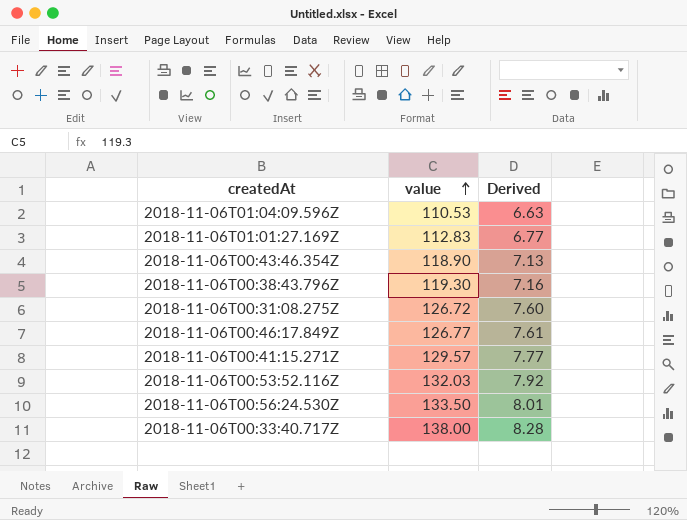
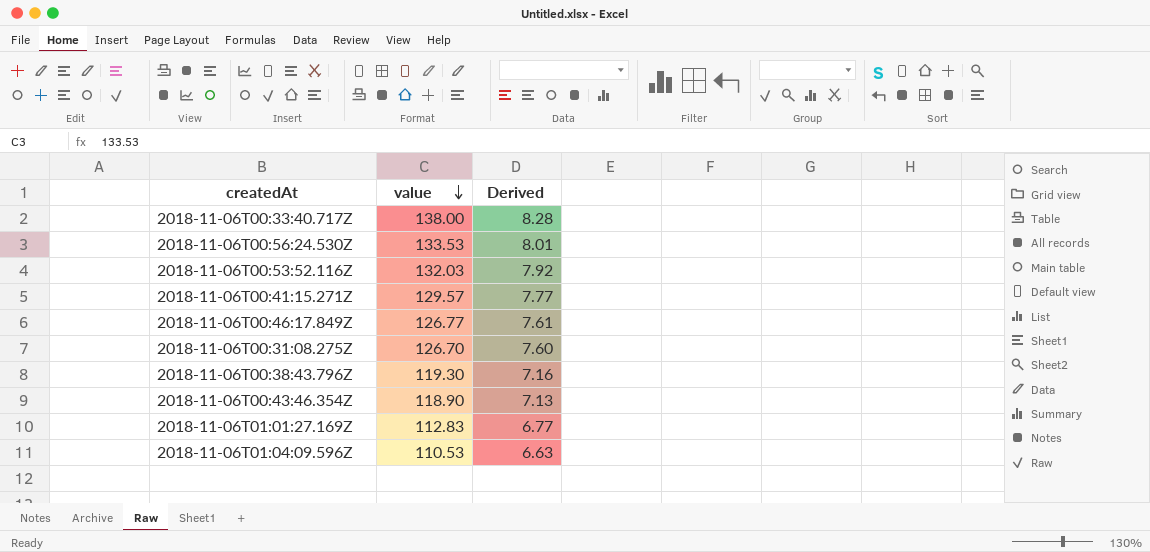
row order: value ascending -> value descending
2018-11-06T00:56:24.530Z | value: 133.50 -> 133.53
2018-11-06T00:31:08.275Z | value: 126.72 -> 126.70

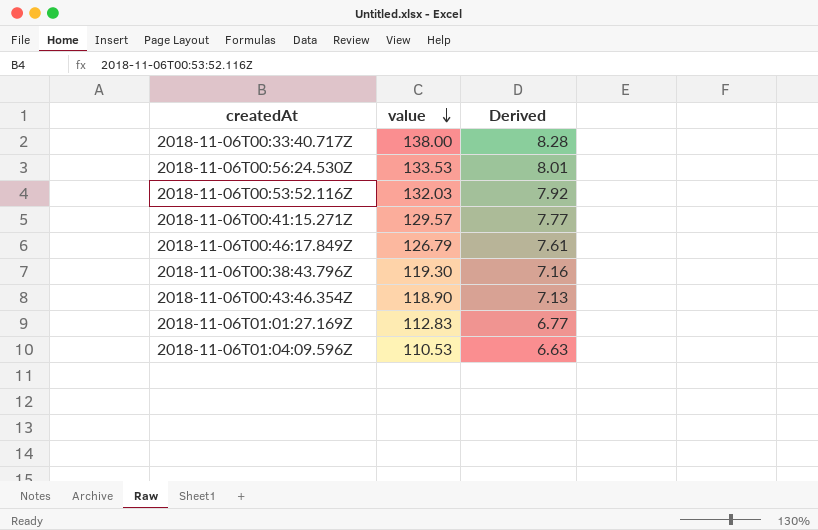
row 2018-11-06T00:31:08.275Z: 126.70 | 7.60 -> none
2018-11-06T00:46:17.849Z | value: 126.77 -> 126.79

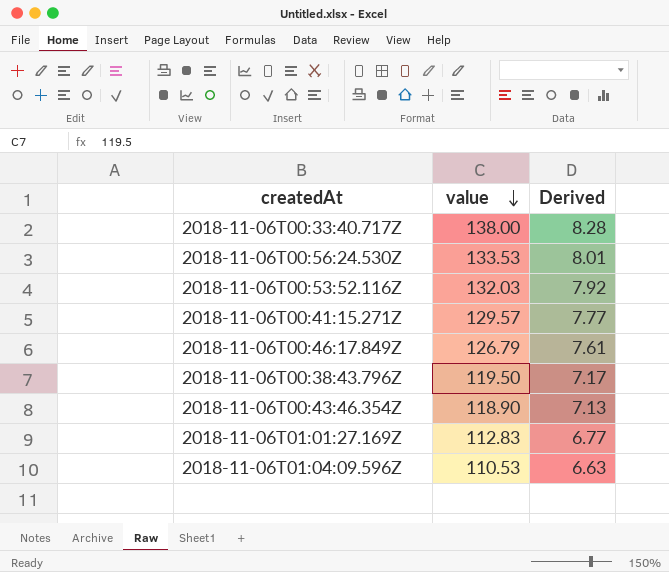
2018-11-06T00:38:43.796Z | value: 119.30 -> 119.50
2018-11-06T00:38:43.796Z | Derived: 7.16 -> 7.17

